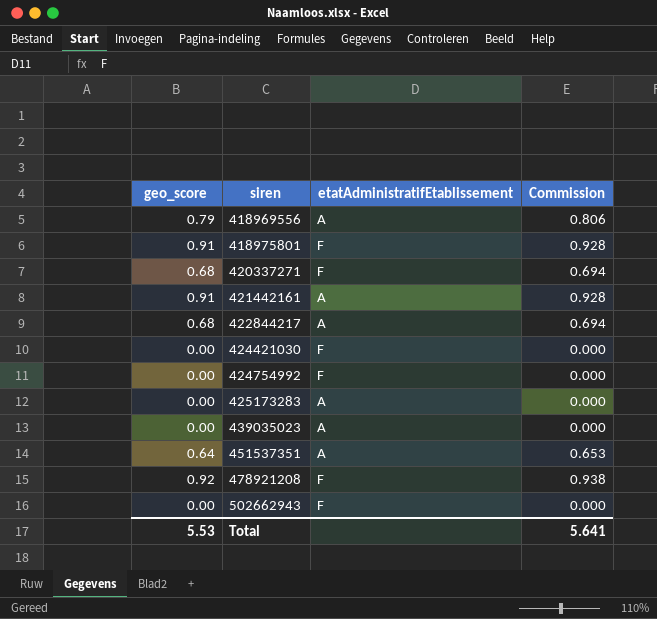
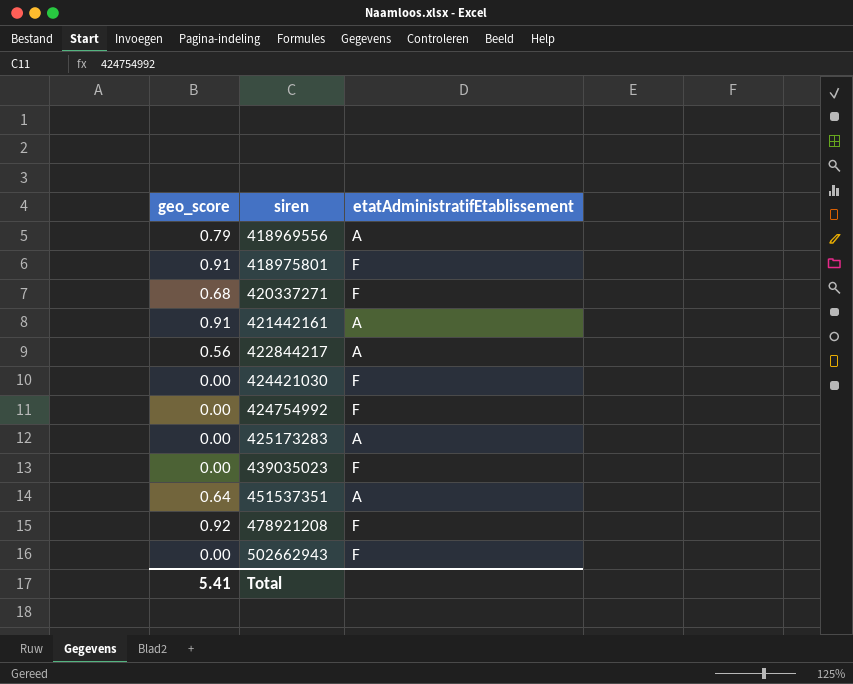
column Commission | formula: [geo_score] * 1.02 -> none
422844217 | geo_score: 0.68 -> 0.56
439035023 | etatAdministratifEtablissement: A -> F
Total | geo_score: 5.53 -> 5.41

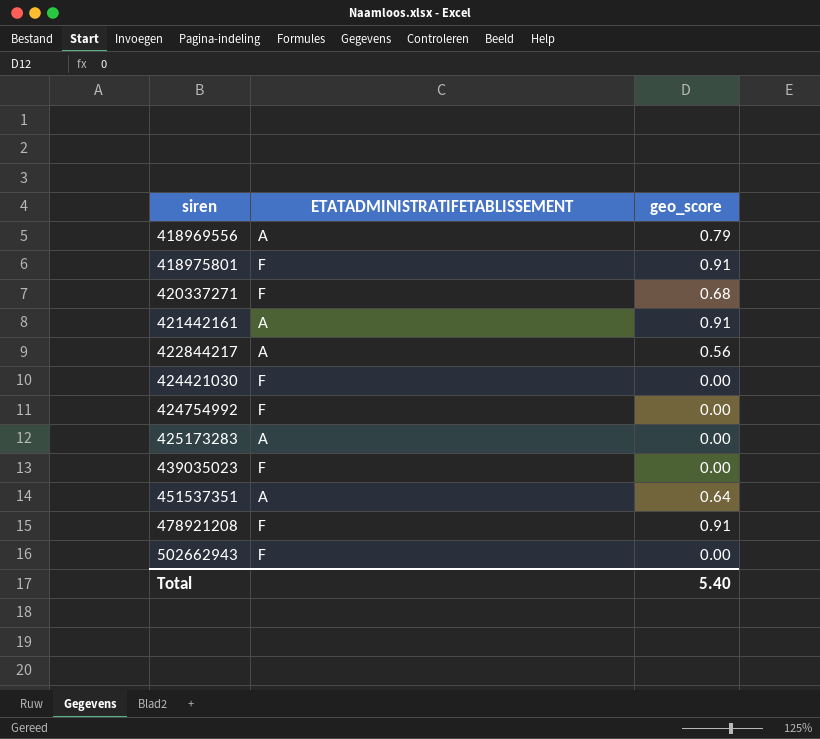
column name: etatAdministratifEtablissement -> ETATADMINISTRATIFETABLISSEMENT
column geo_score | position: 1 -> 3
478921208 | geo_score: 0.92 -> 0.91
Total | geo_score: 5.41 -> 5.40

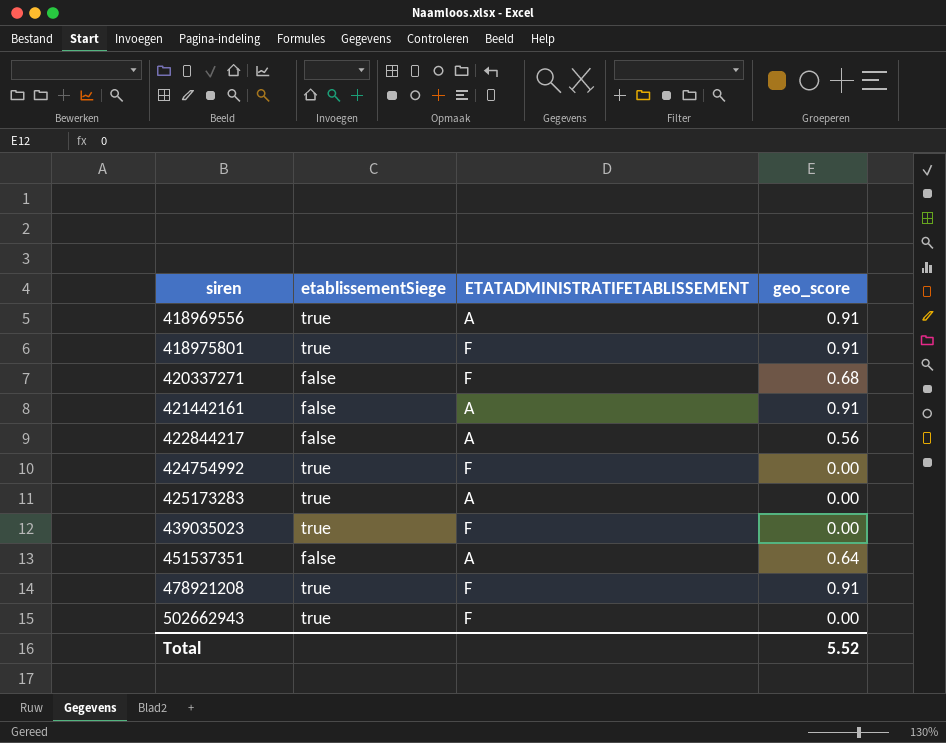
column etablissementSiege | position: none -> 2
row 424421030: F | 0.00 -> none
418969556 | geo_score: 0.79 -> 0.91
Total | geo_score: 5.40 -> 5.52

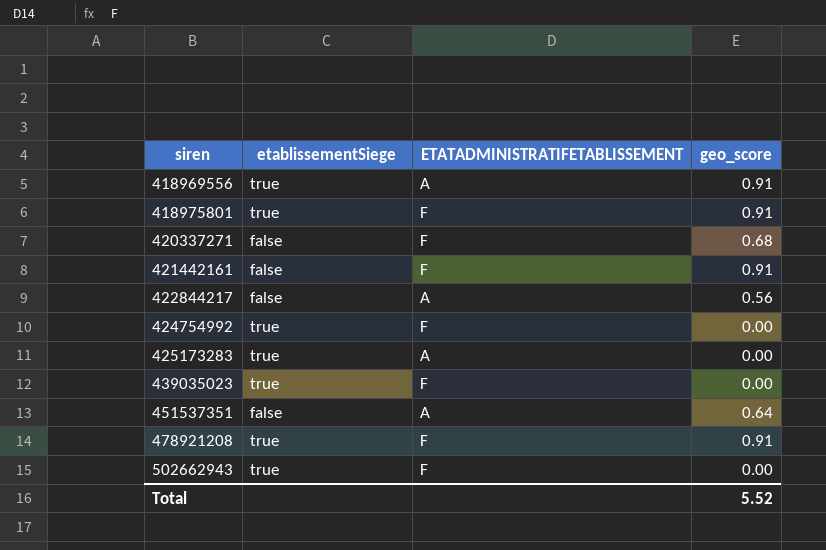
421442161 | ETATADMINISTRATIFETABLISSEMENT: A -> F

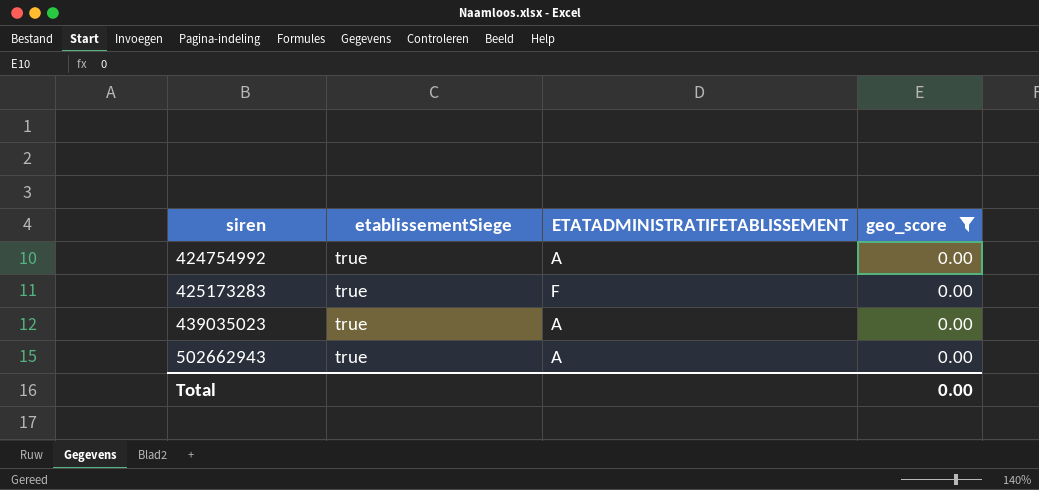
filter: none -> geo_score = 0.00
424754992 | ETATADMINISTRATIFETABLISSEMENT: F -> A
425173283 | ETATADMINISTRATIFETABLISSEMENT: A -> F
439035023 | ETATADMINISTRATIFETABLISSEMENT: F -> A
502662943 | ETATADMINISTRATIFETABLISSEMENT: F -> A
Total | geo_score: 5.52 -> 0.00

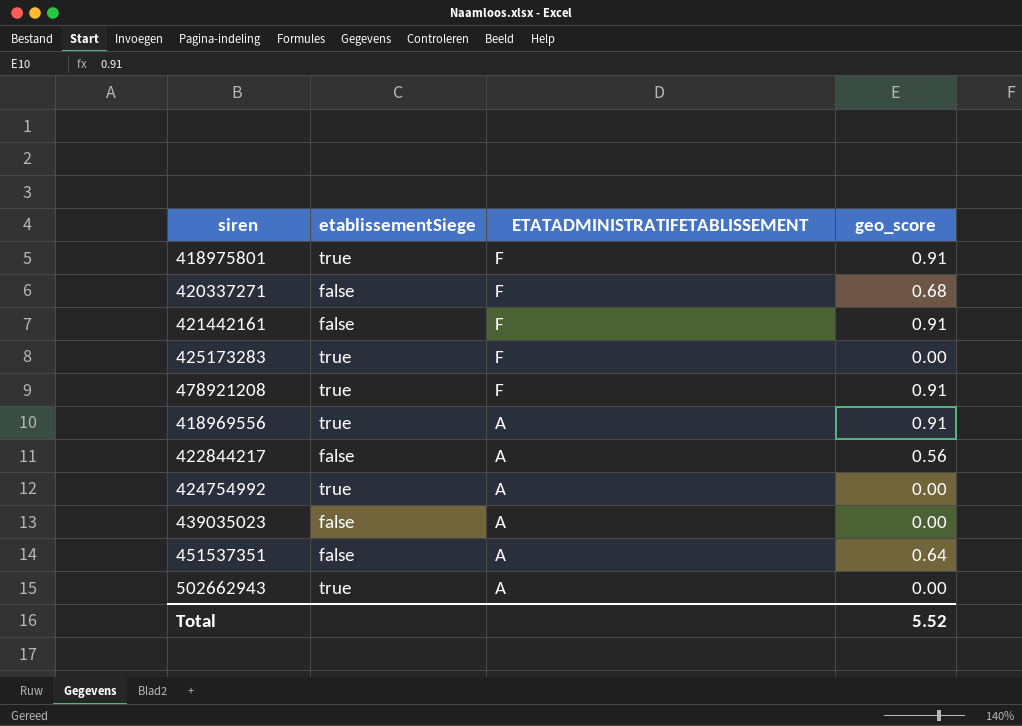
filter: geo_score = 0.00 -> none
row order: siren ascending -> ETATADMINISTRATIFETABLISSEMENT descending
439035023 | etablissementSiege: true -> false
Total | geo_score: 0.00 -> 5.52

